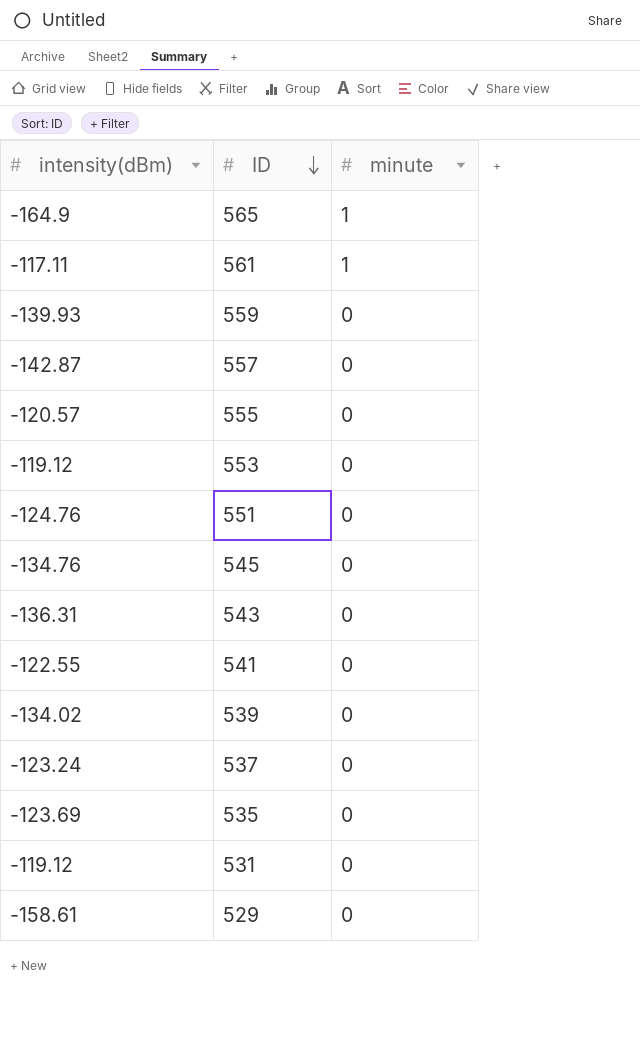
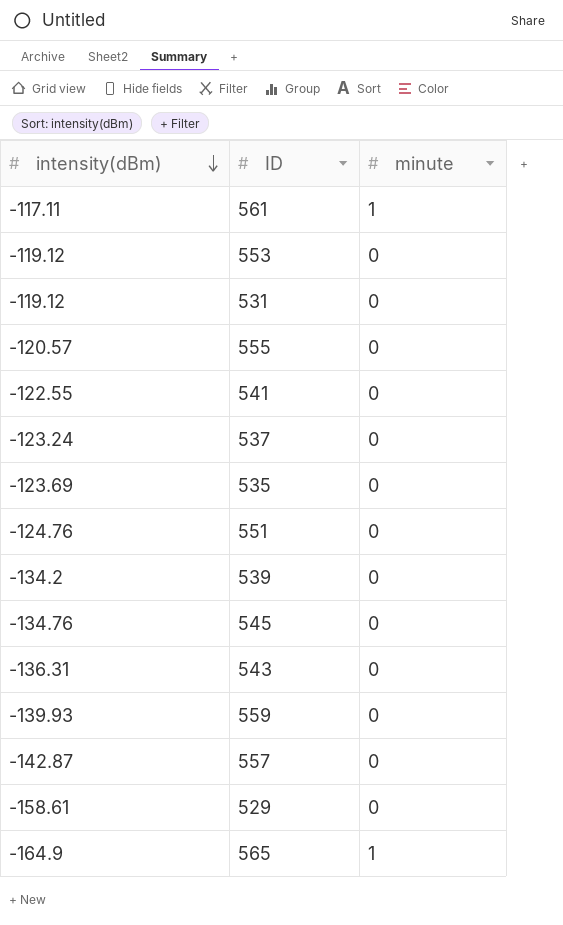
row order: ID descending -> intensity(dBm) descending
539 | intensity(dBm): -134.02 -> -134.2

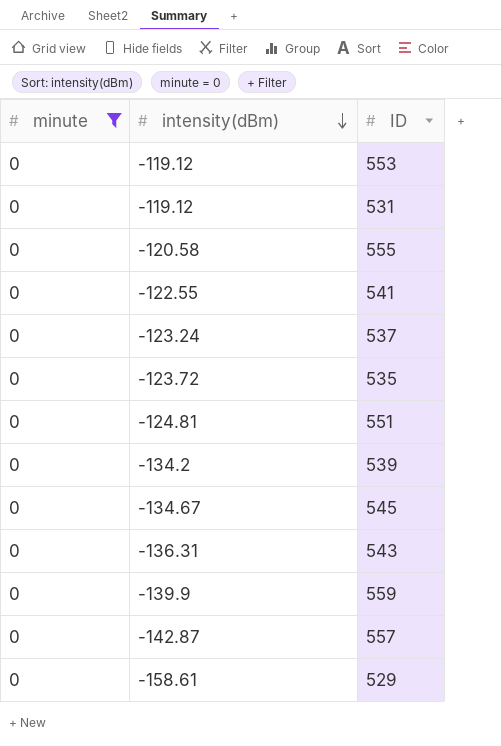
filter: none -> minute = 0
column minute | position: 3 -> 1
555 | intensity(dBm): -120.57 -> -120.58
535 | intensity(dBm): -123.69 -> -123.72
551 | intensity(dBm): -124.76 -> -124.81
545 | intensity(dBm): -134.76 -> -134.67
559 | intensity(dBm): -139.93 -> -139.9

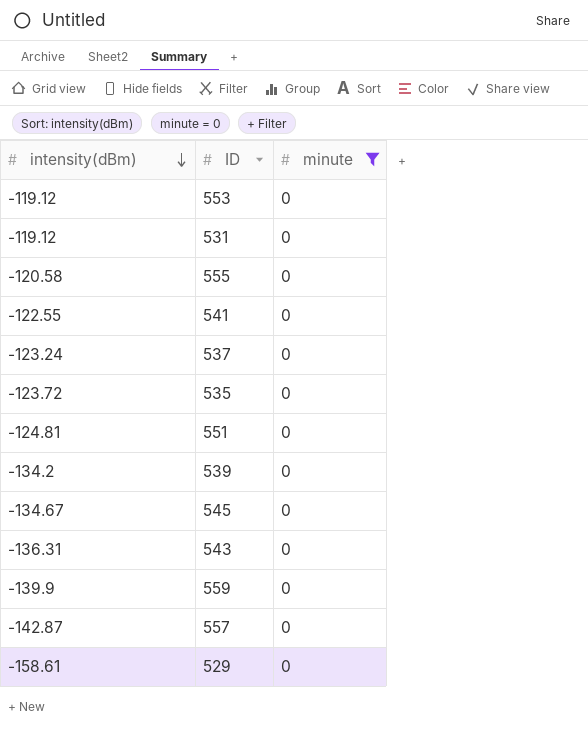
column minute | position: 1 -> 3

